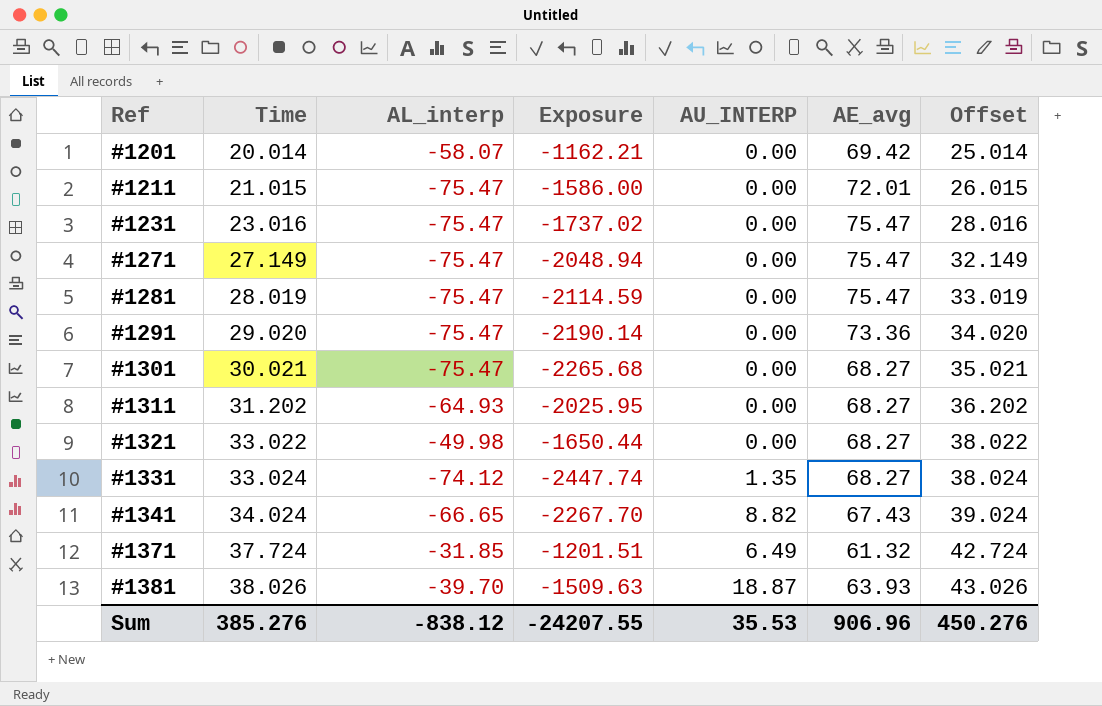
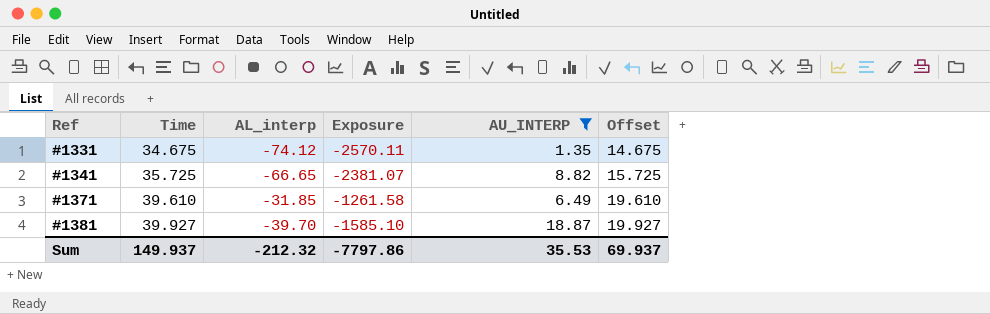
filter: none -> AU_INTERP != 0.00
column AE_avg | position: 6 -> none
column Offset | formula: [Time] + 5 -> [Time] - 20
#1331 | Time: 33.024 -> 34.675
#1331 | Exposure: -2447.74 -> -2570.11
#1341 | Time: 34.024 -> 35.725
#1341 | Exposure: -2267.70 -> -2381.07
#1371 | Time: 37.724 -> 39.610
#1371 | Exposure: -1201.51 -> -1261.58
#1381 | Time: 38.026 -> 39.927
#1381 | Exposure: -1509.63 -> -1585.10
Sum | Time: 385.276 -> 149.937
Sum | AL_interp: -838.12 -> -212.32
Sum | Exposure: -24207.55 -> -7797.86
Sum | Offset: 450.276 -> 69.937

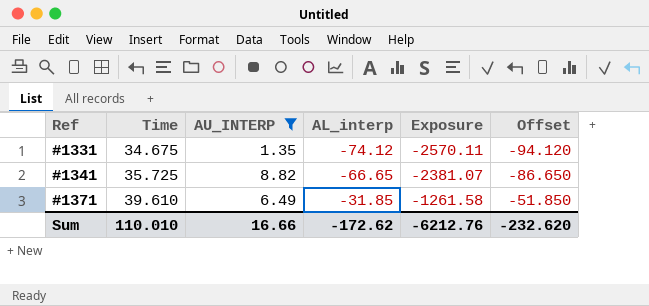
column AU_INTERP | position: 5 -> 3
column Offset | formula: [Time] - 20 -> [AL_interp] - 20
row #1381: 39.927 | -39.70 | -1585.10 | 18.87 | 19.927 -> none
Sum | Time: 149.937 -> 110.010
Sum | AU_INTERP: 35.53 -> 16.66
Sum | AL_interp: -212.32 -> -172.62
Sum | Exposure: -7797.86 -> -6212.76
Sum | Offset: 69.937 -> -232.620

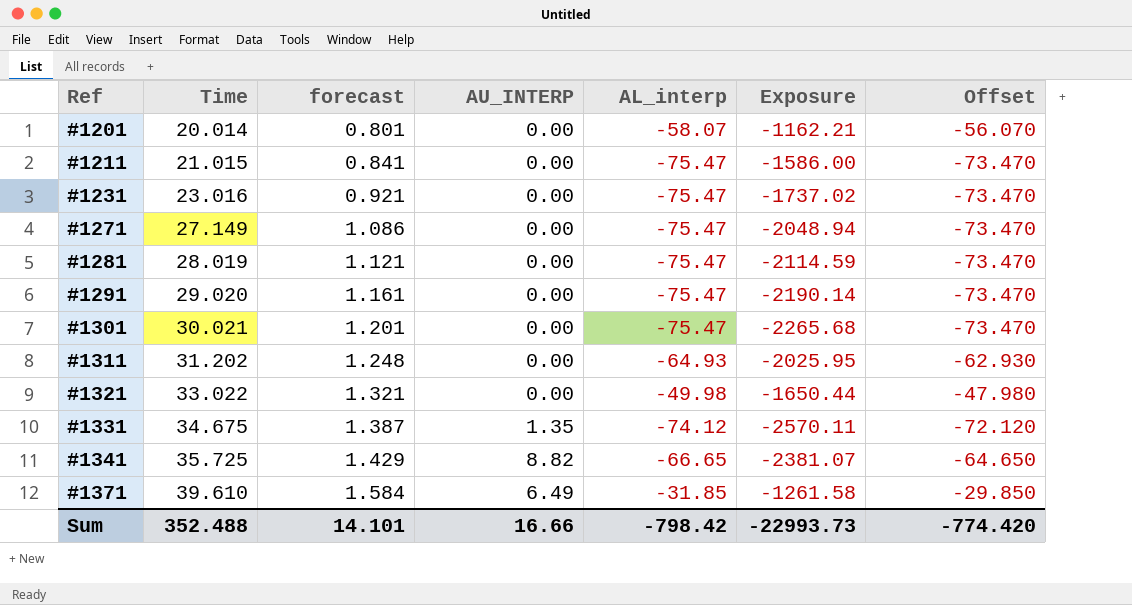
filter: AU_INTERP != 0.00 -> none
column forecast | formula: none -> [Time] * 0.04
column Offset | formula: [AL_interp] - 20 -> [AL_interp] + 2
Sum | Time: 110.010 -> 352.488
Sum | AL_interp: -172.62 -> -798.42
Sum | Exposure: -6212.76 -> -22993.73
Sum | Offset: -232.620 -> -774.420

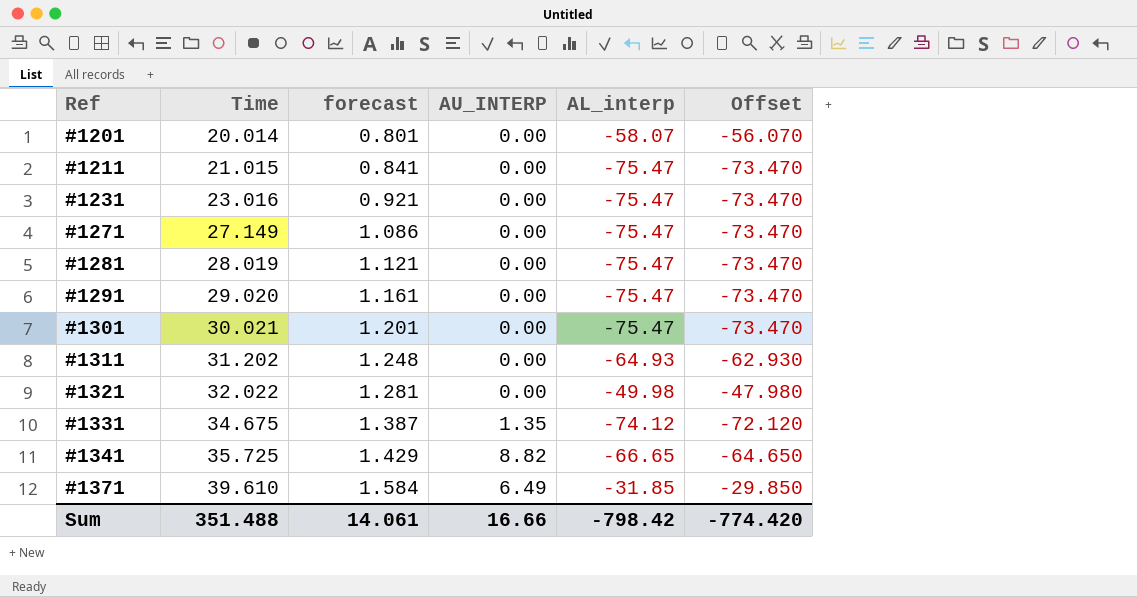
column Exposure | formula: [Time] * [AL_interp] -> none
#1321 | Time: 33.022 -> 32.022
#1321 | forecast: 1.321 -> 1.281
Sum | Time: 352.488 -> 351.488
Sum | forecast: 14.101 -> 14.061

